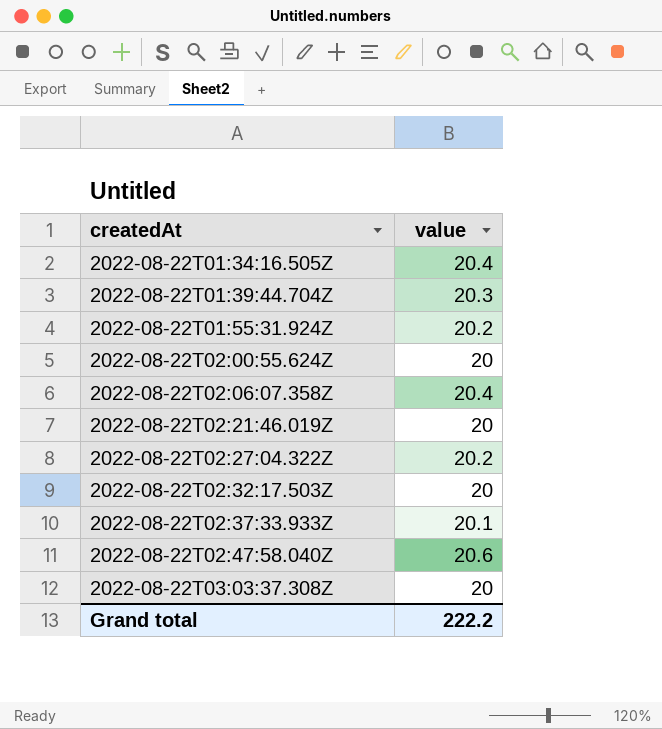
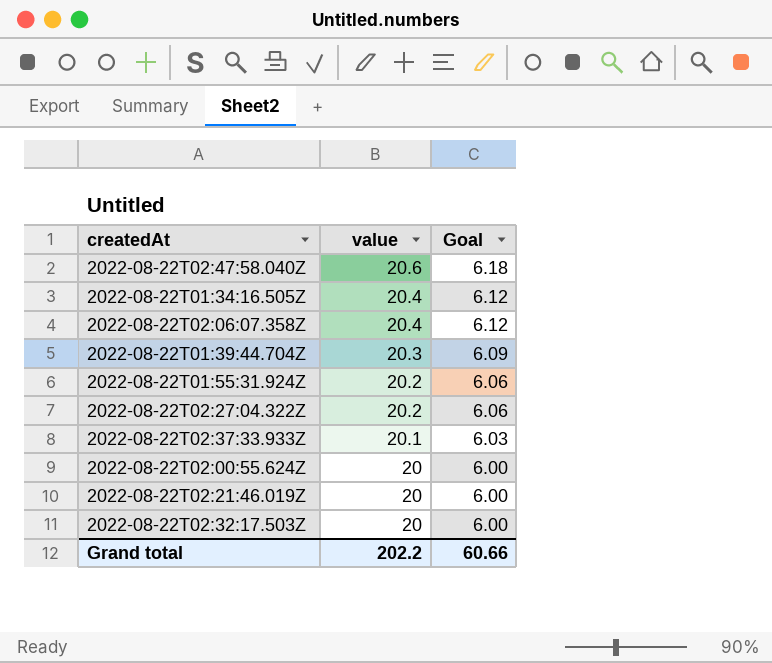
row order: createdAt ascending -> value descending
column Goal | formula: none -> [value] * 0.3
row 2022-08-22T03:03:37.308Z: 20 -> none
Grand total | value: 222.2 -> 202.2

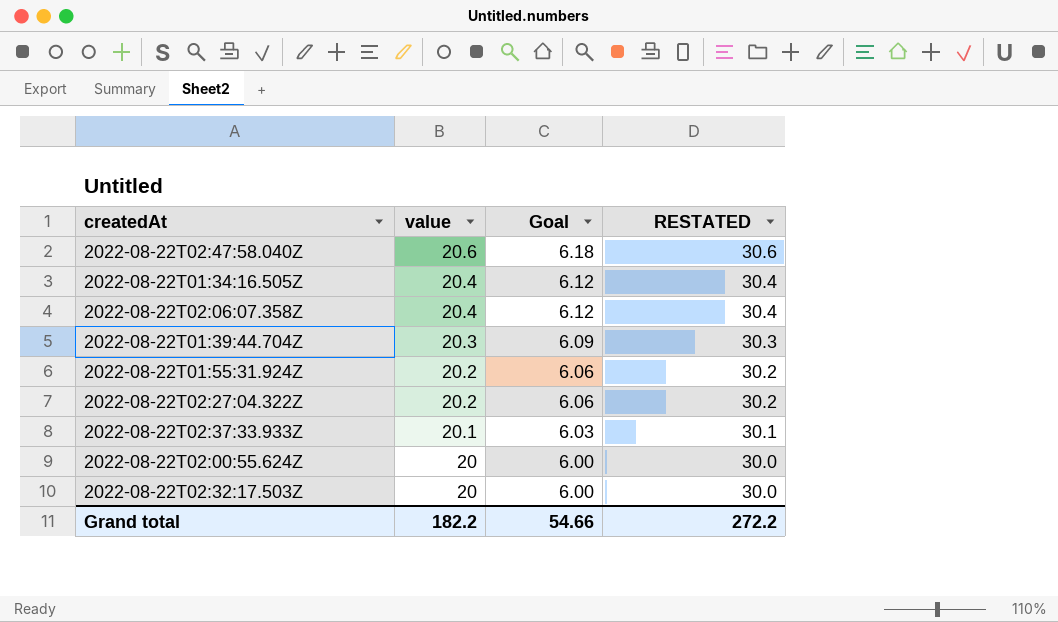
column RESTATED | formula: none -> [value] + 10
row 2022-08-22T02:21:46.019Z: 20 | 6.00 -> none
Grand total | value: 202.2 -> 182.2
Grand total | Goal: 60.66 -> 54.66

